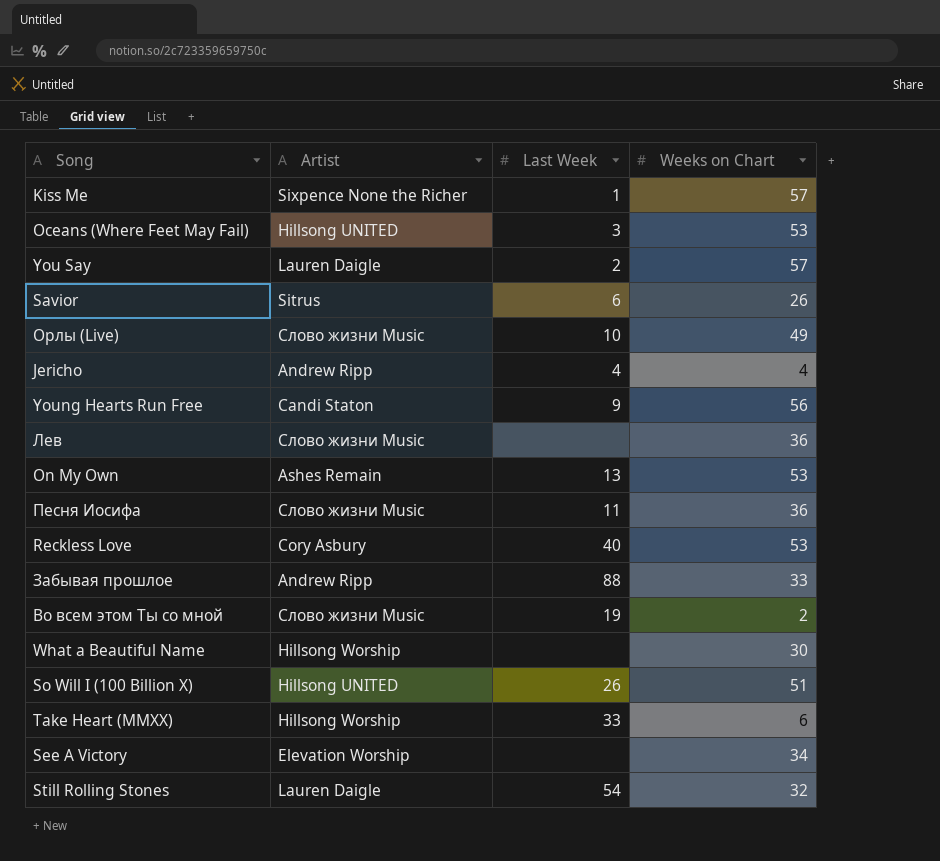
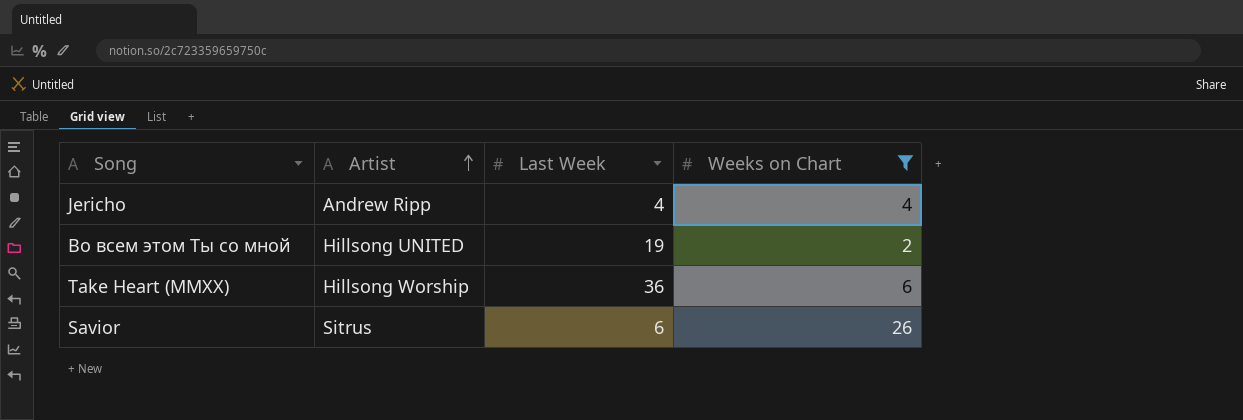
filter: none -> Weeks on Chart <= 26
row order: none -> Artist ascending
Во всем этом Ты со мной | Artist: Слово жизни Music -> Hillsong UNITED
Take Heart (MMXX) | Last Week: 33 -> 36

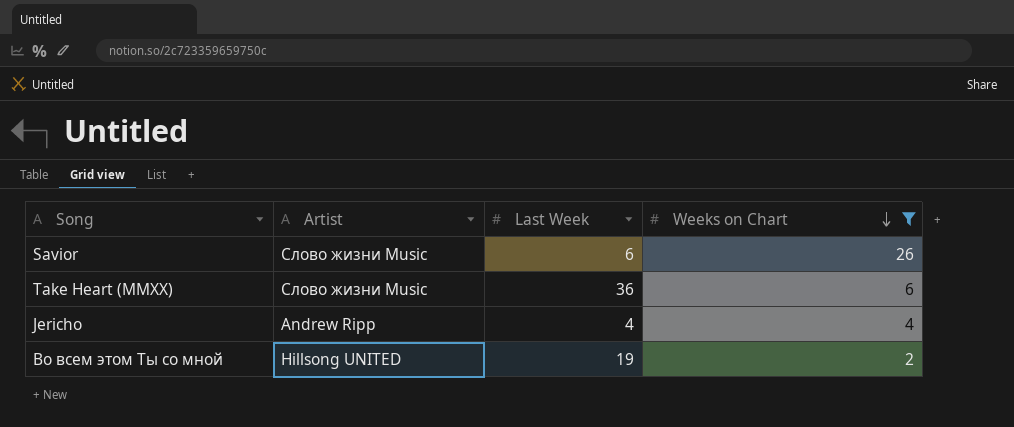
row order: Artist ascending -> Weeks on Chart descending
Savior | Artist: Sitrus -> Слово жизни Music
Take Heart (MMXX) | Artist: Hillsong Worship -> Слово жизни Music

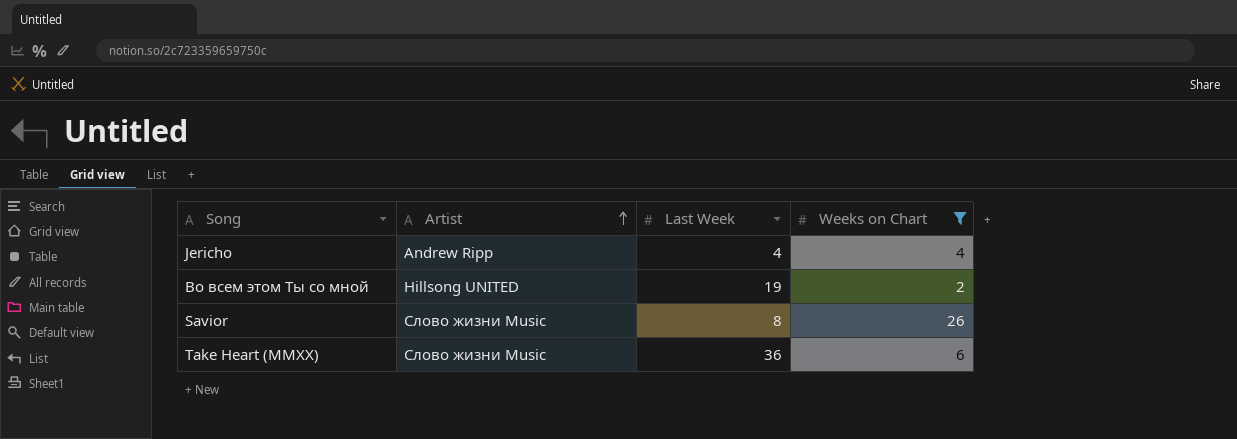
row order: Weeks on Chart descending -> Artist ascending
Savior | Last Week: 6 -> 8

